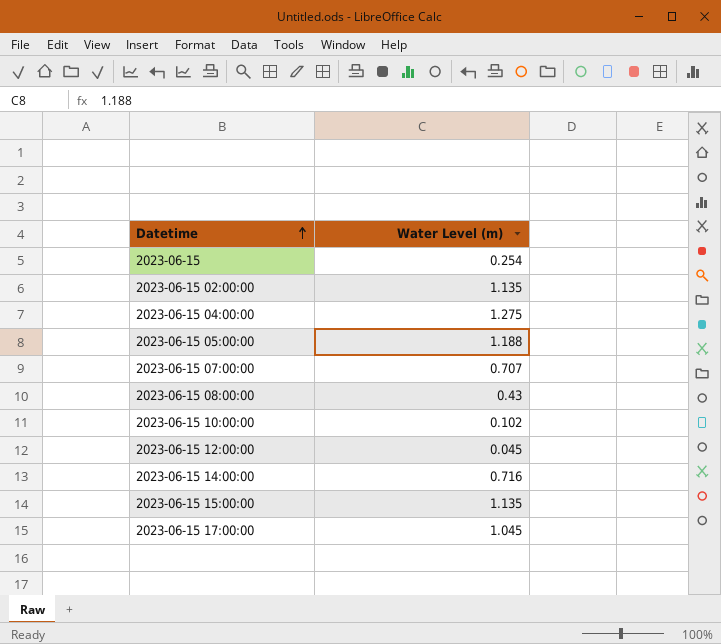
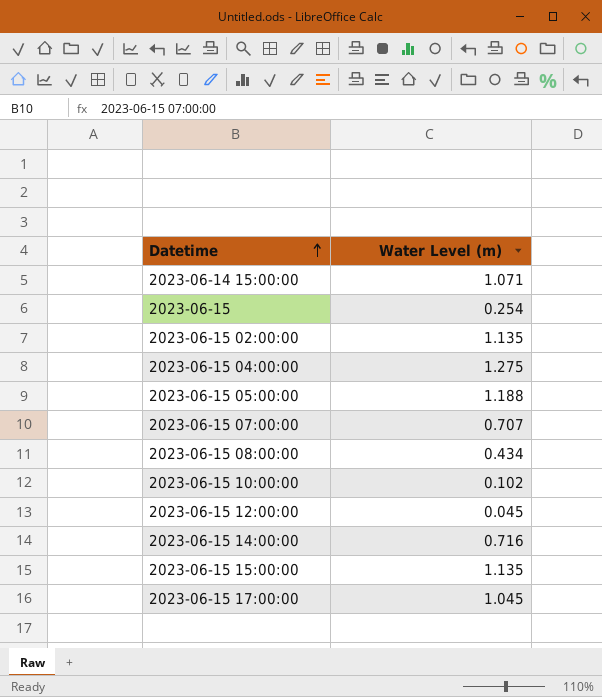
row 2023-06-14 15:00:00: none -> 1.071
2023-06-15 08:00:00 | Water Level (m): 0.43 -> 0.434

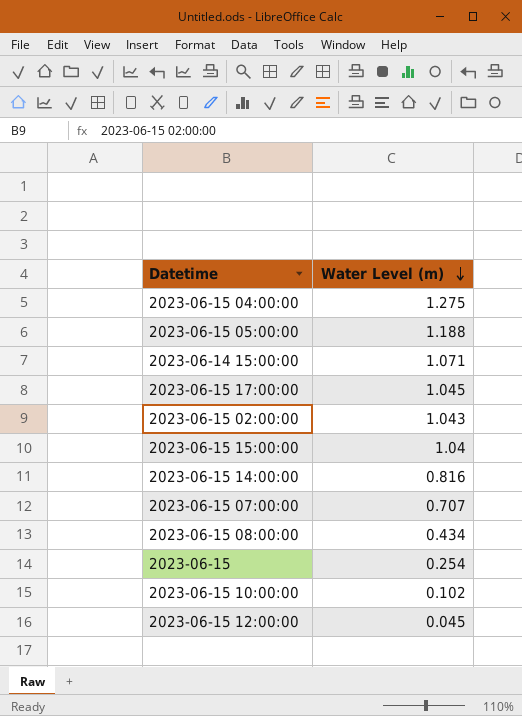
row order: Datetime ascending -> Water Level (m) descending
2023-06-15 02:00:00 | Water Level (m): 1.135 -> 1.043
2023-06-15 15:00:00 | Water Level (m): 1.135 -> 1.04
2023-06-15 14:00:00 | Water Level (m): 0.716 -> 0.816

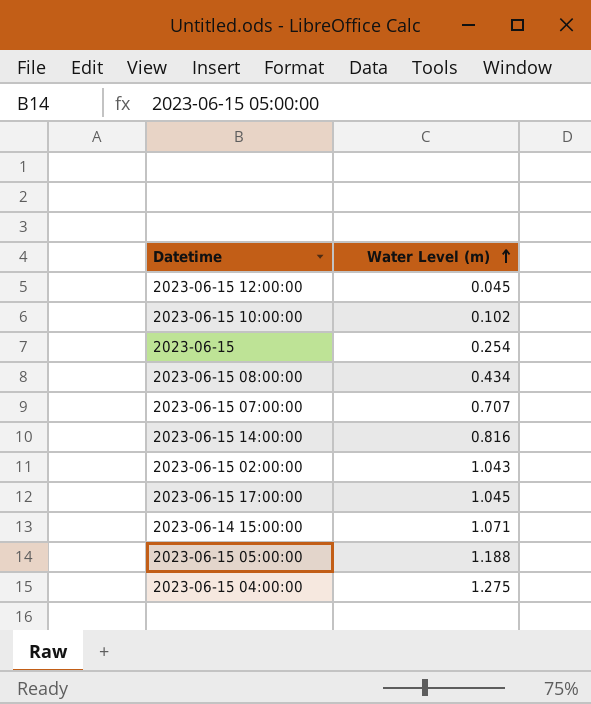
row order: Water Level (m) descending -> Water Level (m) ascending
row 2023-06-15 15:00:00: 1.04 -> none

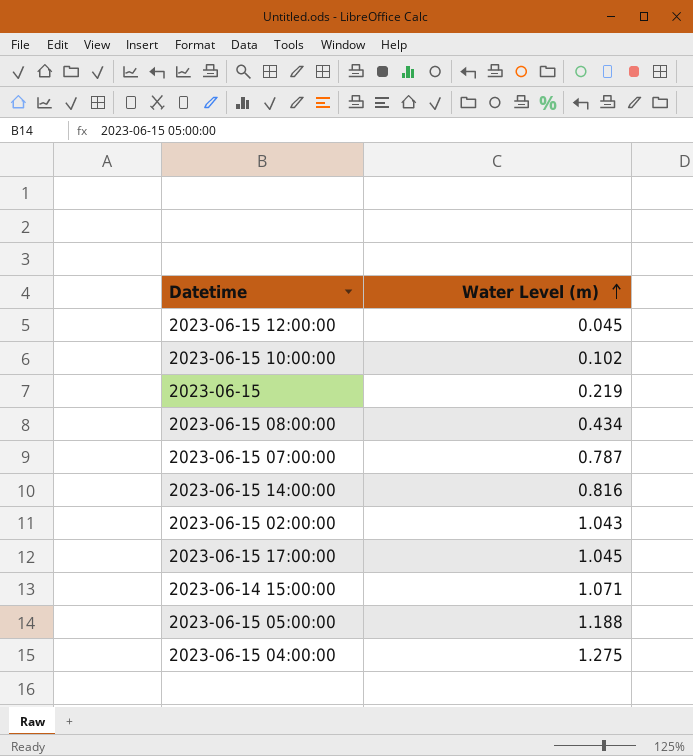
2023-06-15 | Water Level (m): 0.254 -> 0.219
2023-06-15 07:00:00 | Water Level (m): 0.707 -> 0.787

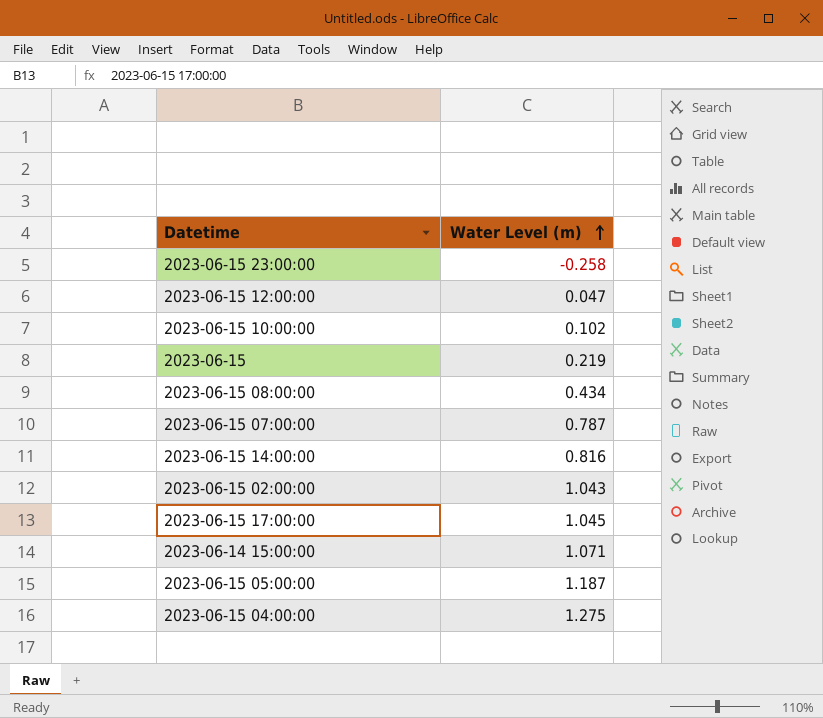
row 2023-06-15 23:00:00: none -> -0.258
2023-06-15 12:00:00 | Water Level (m): 0.045 -> 0.047
2023-06-15 05:00:00 | Water Level (m): 1.188 -> 1.187

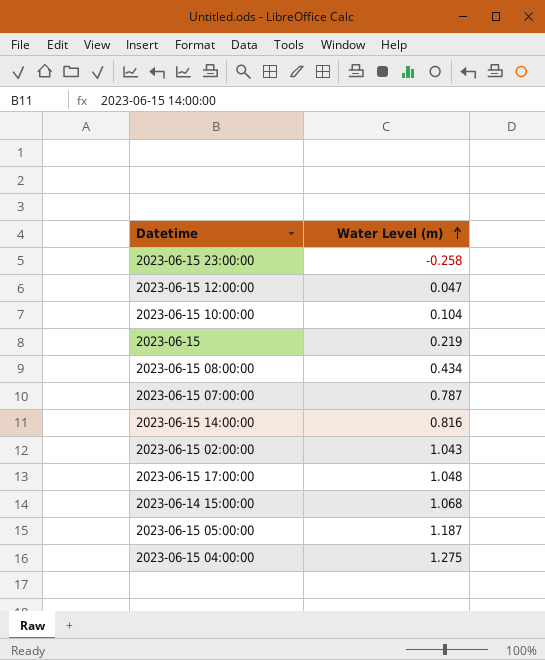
2023-06-15 10:00:00 | Water Level (m): 0.102 -> 0.104
2023-06-15 17:00:00 | Water Level (m): 1.045 -> 1.048
2023-06-14 15:00:00 | Water Level (m): 1.071 -> 1.068

